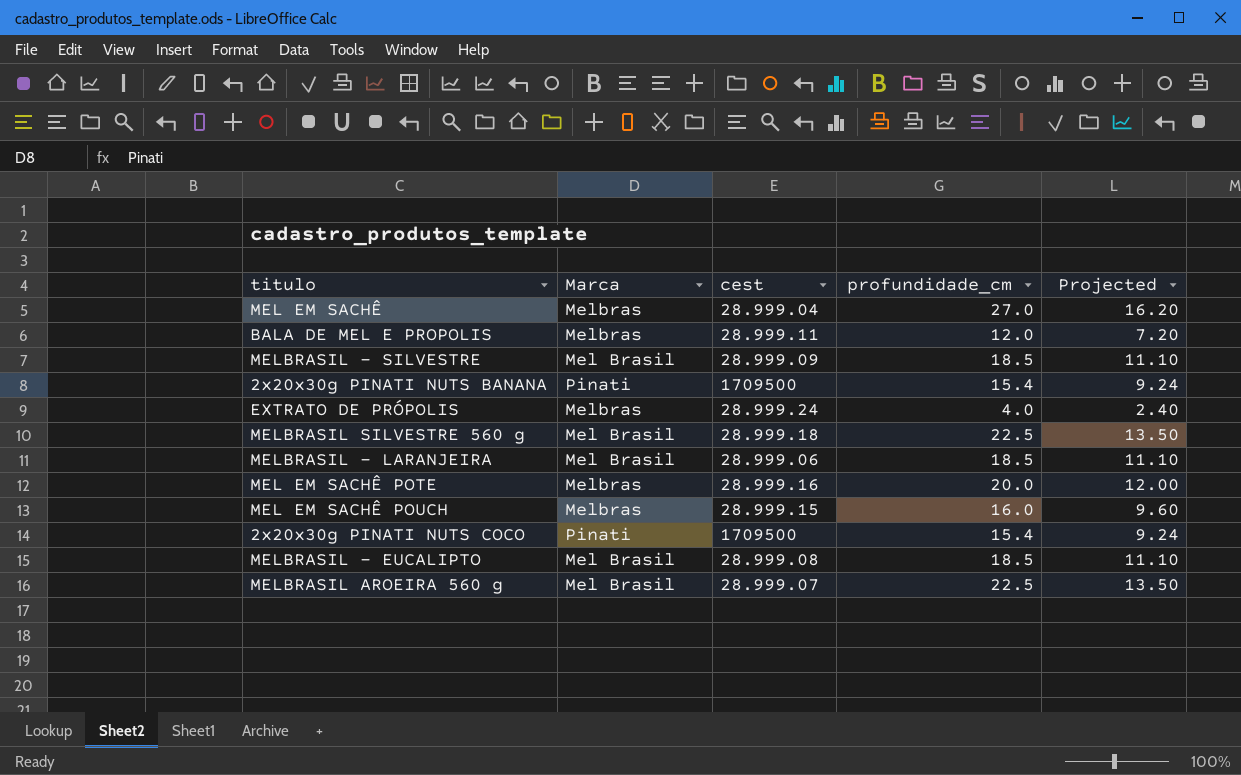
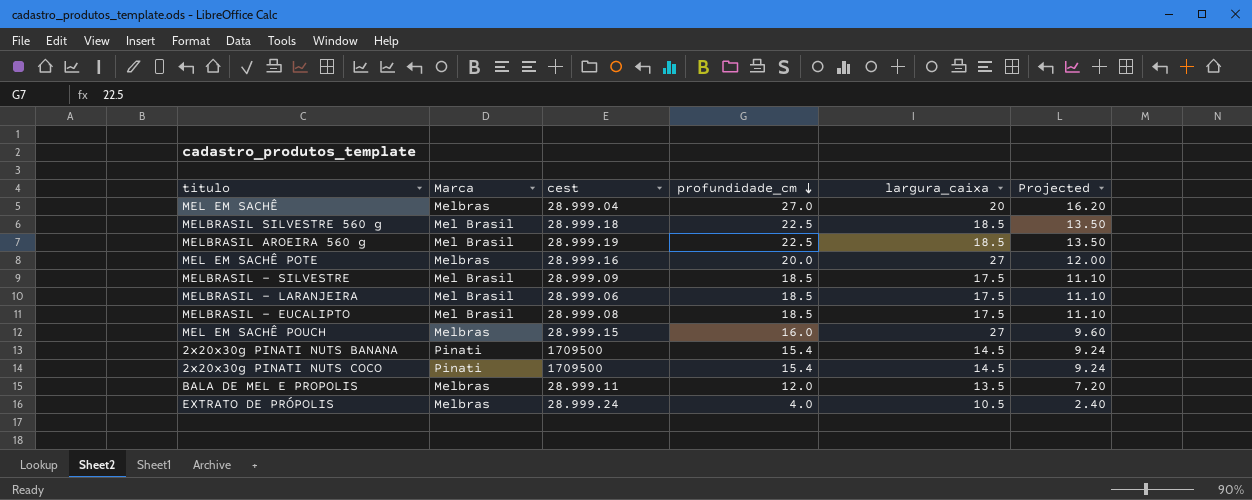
row order: none -> profundidade_cm descending
column largura_caixa | position: none -> 5
MELBRASIL AROEIRA 560 g | cest: 28.999.07 -> 28.999.19

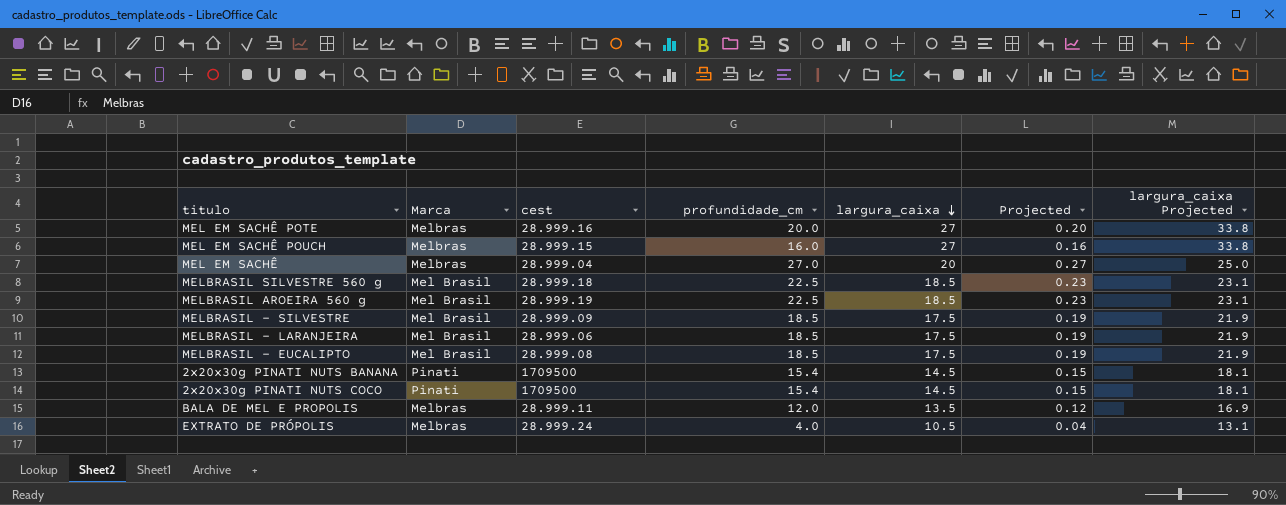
row order: profundidade_cm descending -> largura_caixa descending
column Projected | formula: [profundidade_cm] * 0.6 -> [profundidade_cm] * 0.01
column largura_caixa Projected | formula: none -> [largura_caixa] * 1.25

